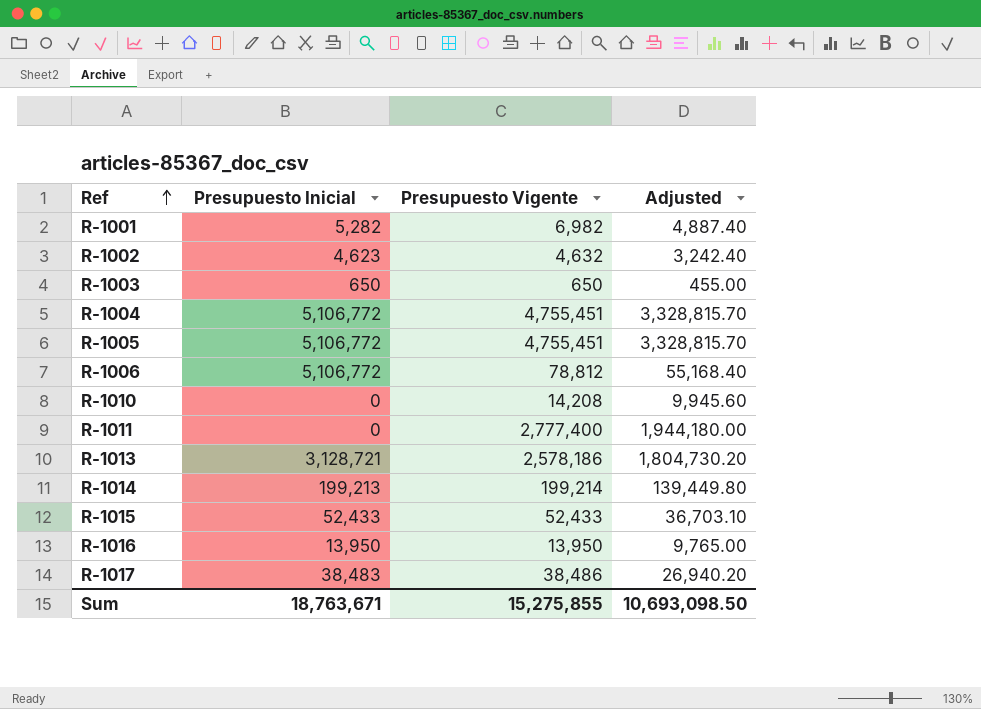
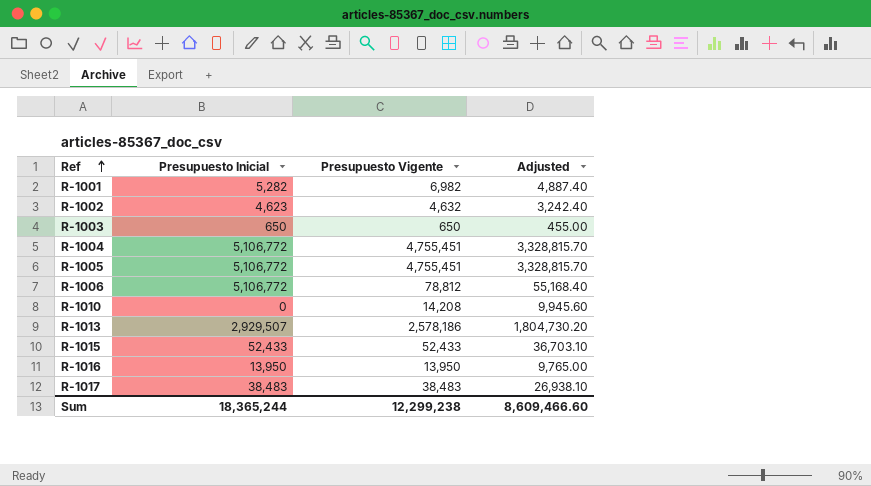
row R-1011: 0 | 2,777,400 | 1,944,180.00 -> none
row R-1014: 199,213 | 199,214 | 139,449.80 -> none
R-1013 | Presupuesto Inicial: 3,128,721 -> 2,929,507
R-1017 | Presupuesto Vigente: 38,486 -> 38,483
R-1017 | Adjusted: 26,940.20 -> 26,938.10
Sum | Presupuesto Inicial: 18,763,671 -> 18,365,244
Sum | Presupuesto Vigente: 15,275,855 -> 12,299,238
Sum | Adjusted: 10,693,098.50 -> 8,609,466.60

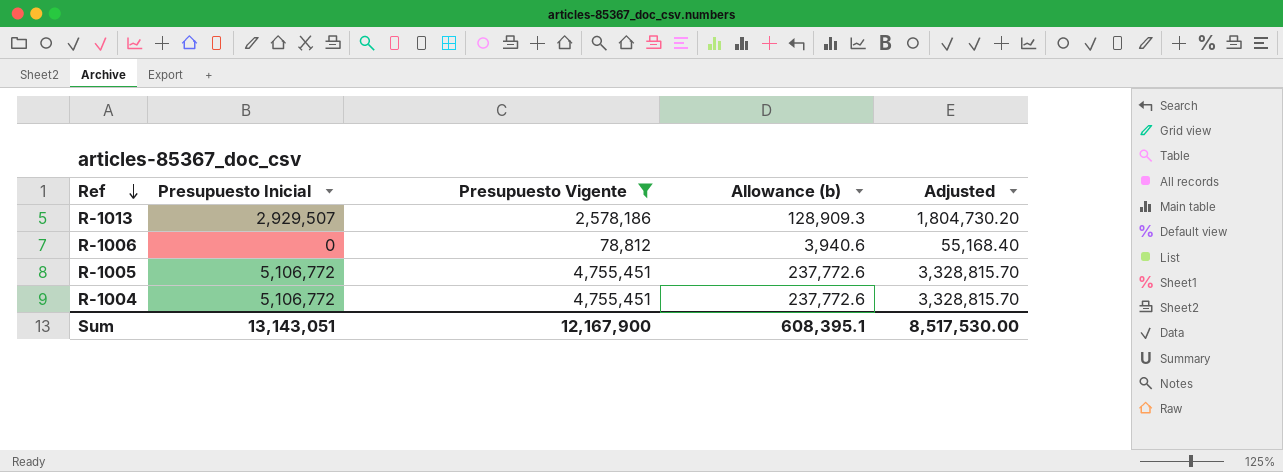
filter: none -> Presupuesto Vigente >= 78,812
row order: Ref ascending -> Ref descending
column Allowance (b) | formula: none -> [Presupuesto Vigente] * 0.05
R-1006 | Presupuesto Inicial: 5,106,772 -> 0
Sum | Presupuesto Inicial: 18,365,244 -> 13,143,051
Sum | Presupuesto Vigente: 12,299,238 -> 12,167,900
Sum | Adjusted: 8,609,466.60 -> 8,517,530.00

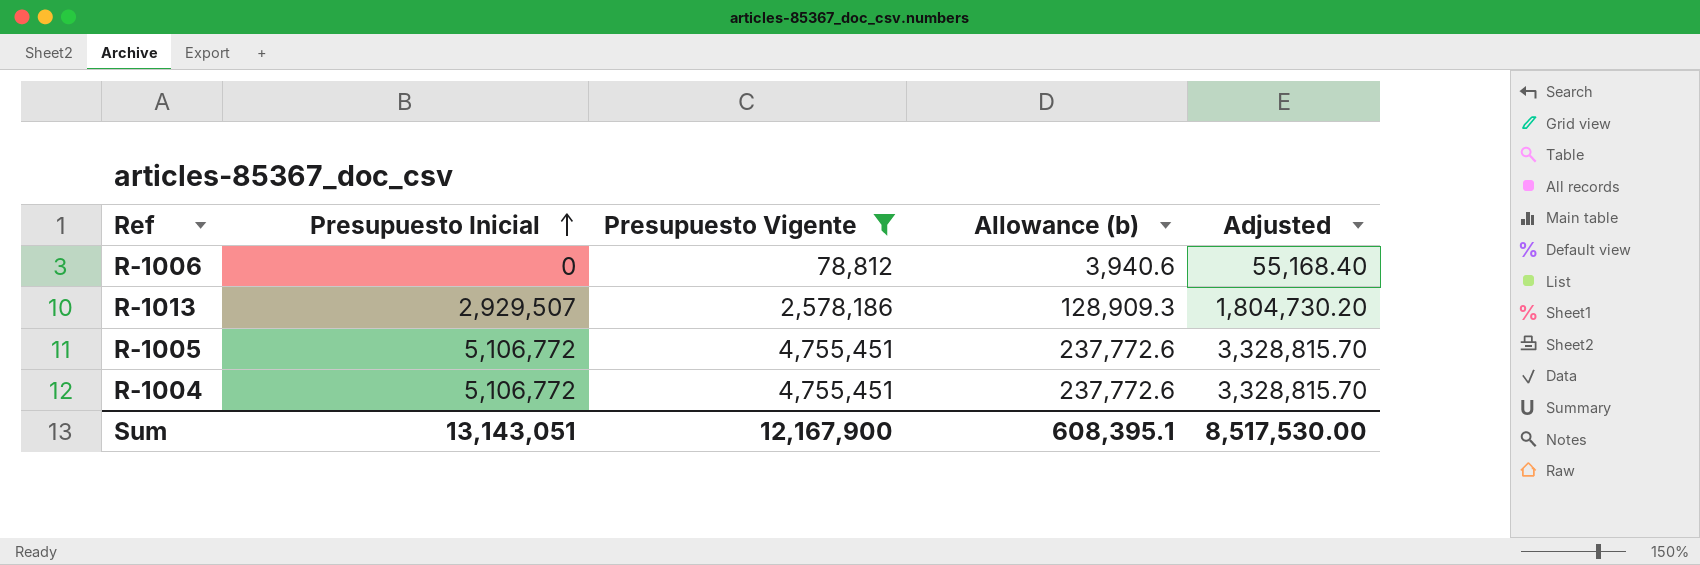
row order: Ref descending -> Presupuesto Inicial ascending

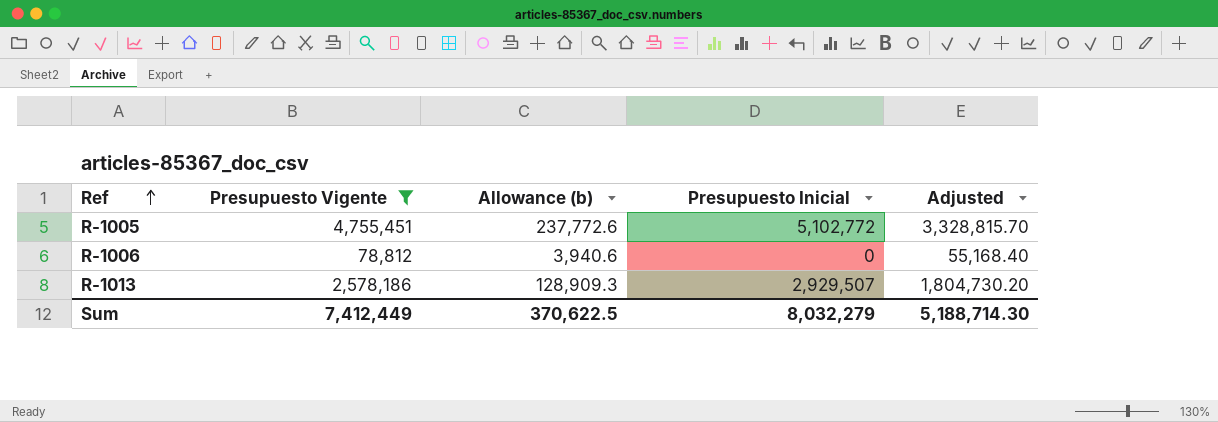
row order: Presupuesto Inicial ascending -> Ref ascending
column Presupuesto Inicial | position: 2 -> 4
row R-1004: 5,106,772 | 4,755,451 | 237,772.6 | 3,328,815.70 -> none
R-1005 | Presupuesto Inicial: 5,106,772 -> 5,102,772
Sum | Presupuesto Vigente: 12,167,900 -> 7,412,449
Sum | Allowance (b): 608,395.1 -> 370,622.5
Sum | Presupuesto Inicial: 13,143,051 -> 8,032,279
Sum | Adjusted: 8,517,530.00 -> 5,188,714.30

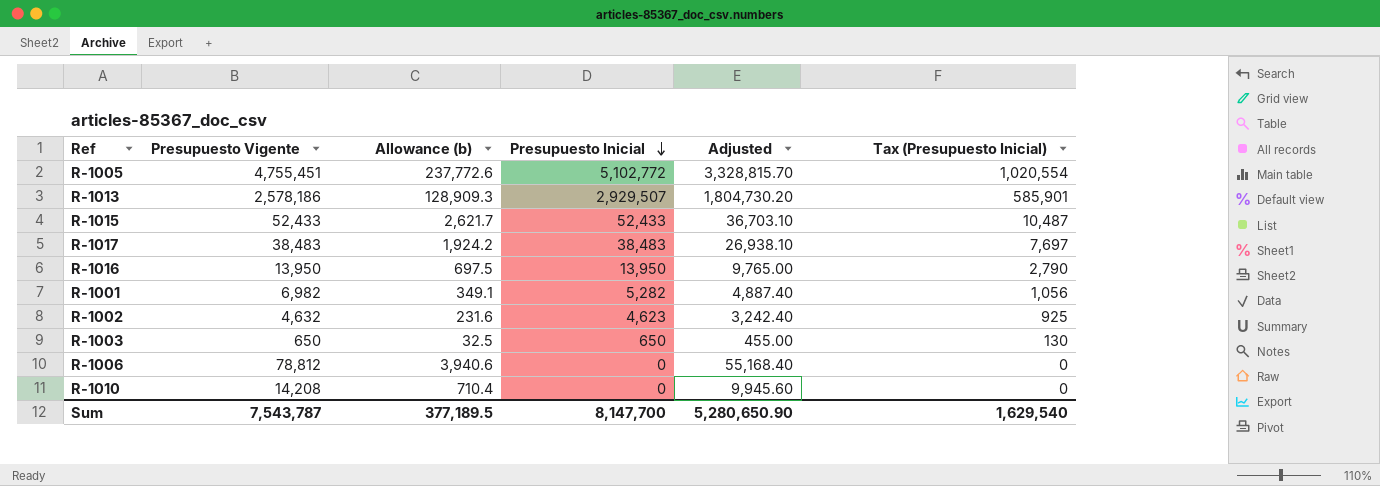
filter: Presupuesto Vigente >= 78,812 -> none
row order: Ref ascending -> Presupuesto Inicial descending
column Tax (Presupuesto Inicial) | formula: none -> [Presupuesto Inicial] * 0.2
Sum | Presupuesto Vigente: 7,412,449 -> 7,543,787
Sum | Allowance (b): 370,622.5 -> 377,189.5
Sum | Presupuesto Inicial: 8,032,279 -> 8,147,700
Sum | Adjusted: 5,188,714.30 -> 5,280,650.90

